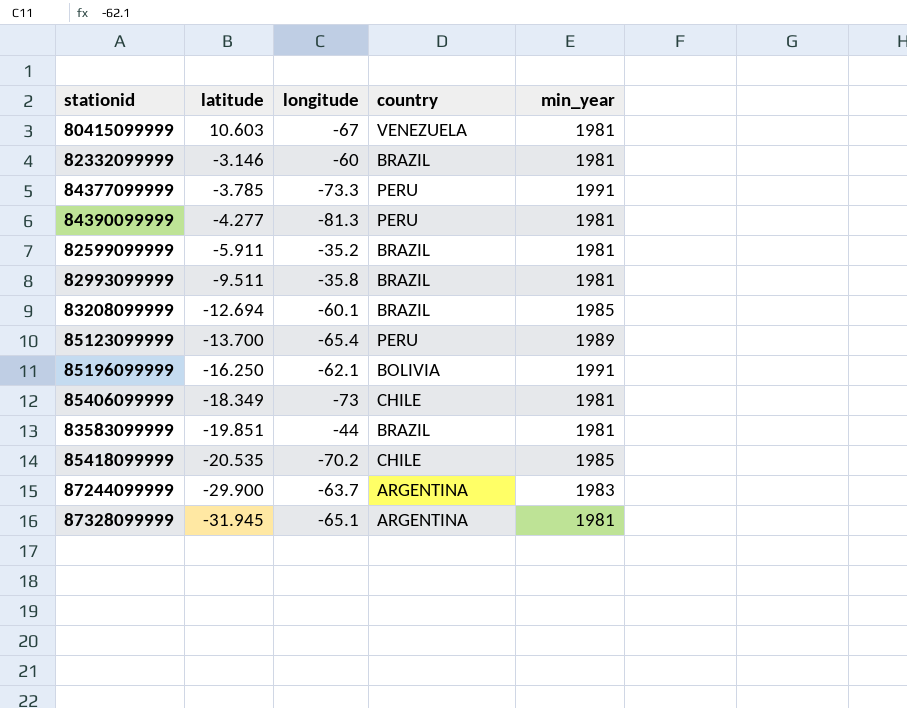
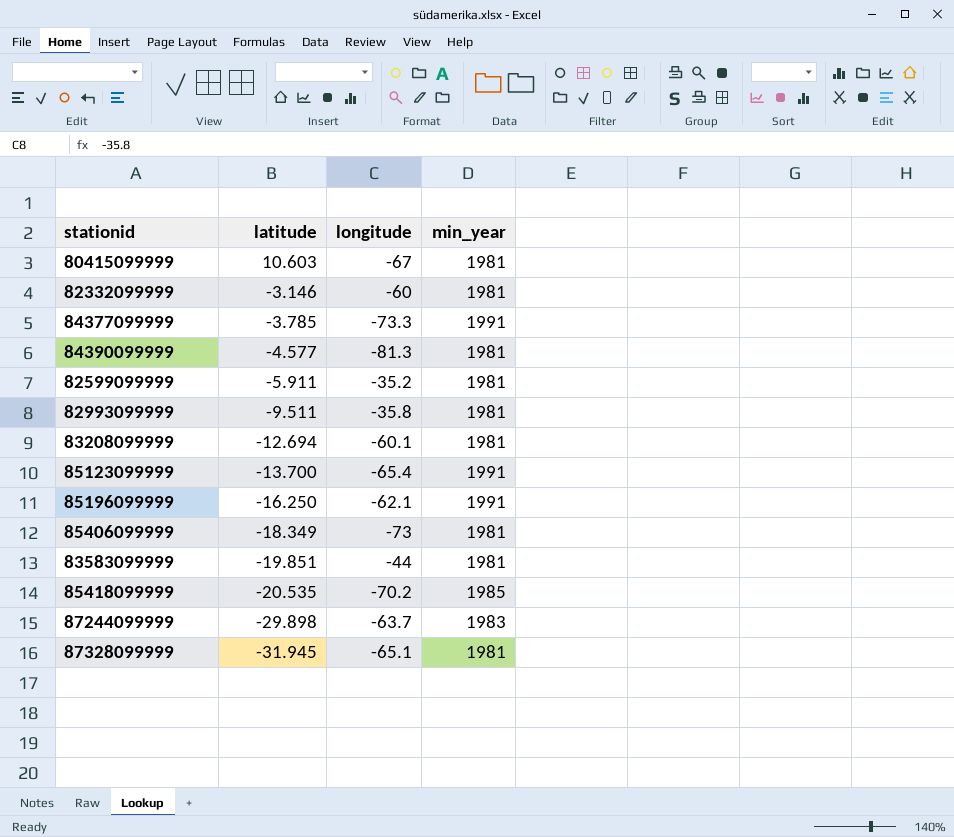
column country | position: 4 -> none
84390099999 | latitude: -4.277 -> -4.577
83208099999 | min_year: 1985 -> 1981
85123099999 | min_year: 1989 -> 1991
87244099999 | latitude: -29.900 -> -29.898

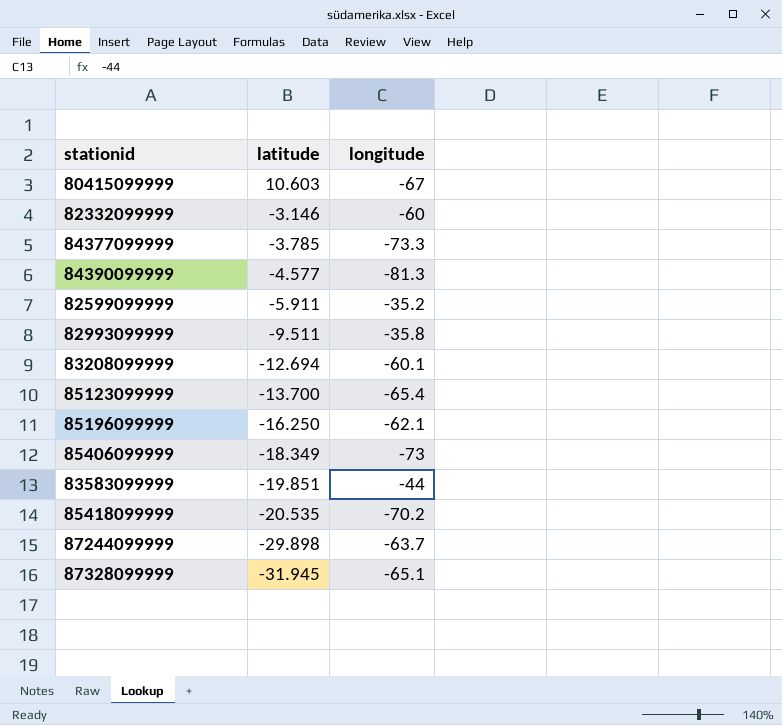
column min_year | position: 4 -> none

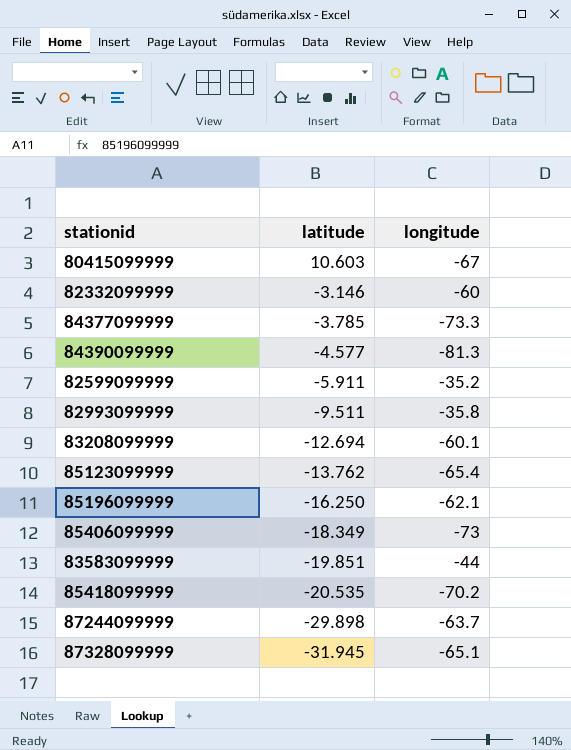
85123099999 | latitude: -13.700 -> -13.762

